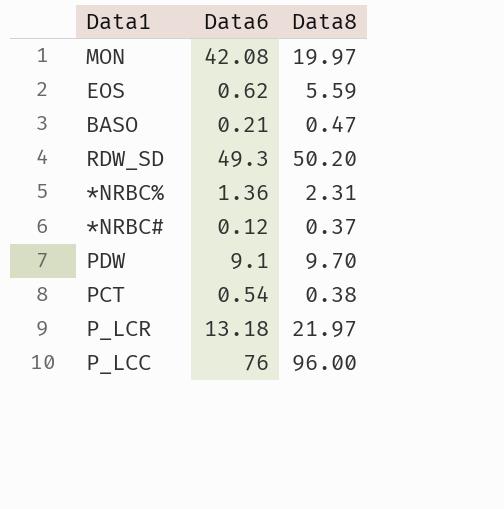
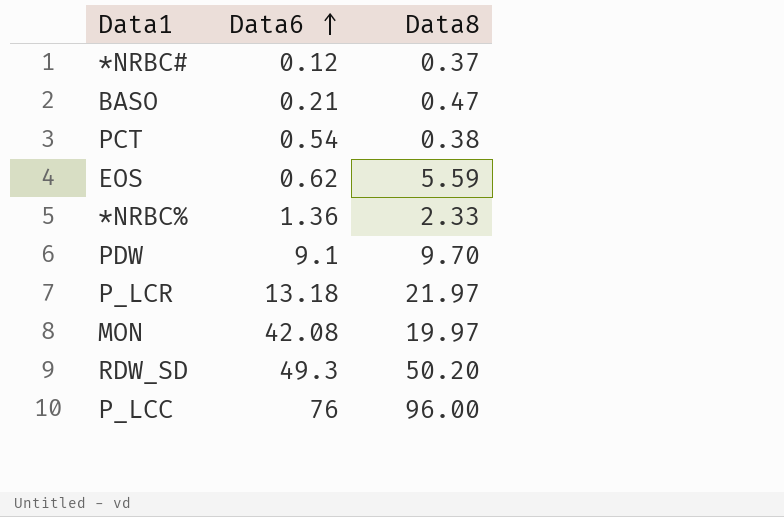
row order: none -> Data6 ascending
*NRBC% | Data8: 2.31 -> 2.33

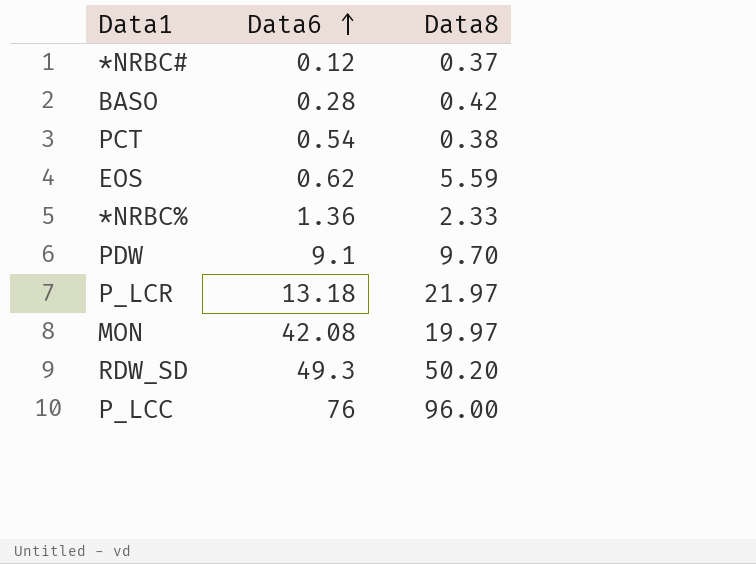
BASO | Data6: 0.21 -> 0.28
BASO | Data8: 0.47 -> 0.42

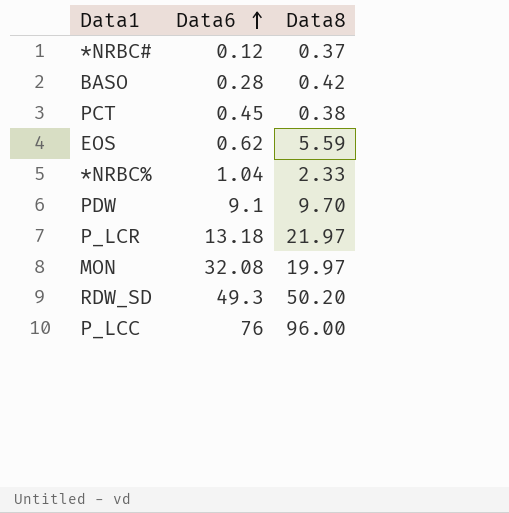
PCT | Data6: 0.54 -> 0.45
*NRBC% | Data6: 1.36 -> 1.04
MON | Data6: 42.08 -> 32.08

